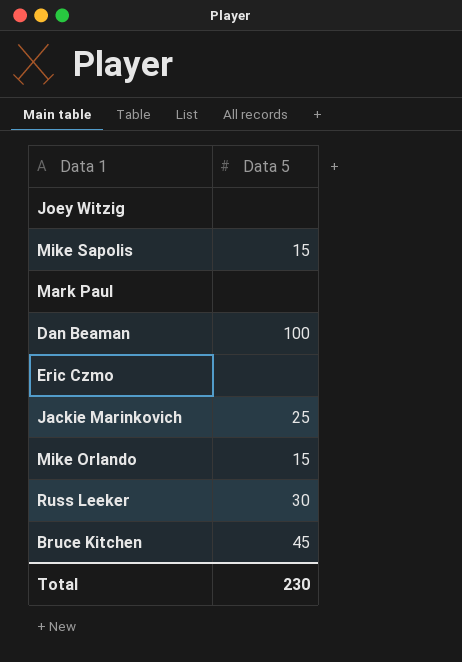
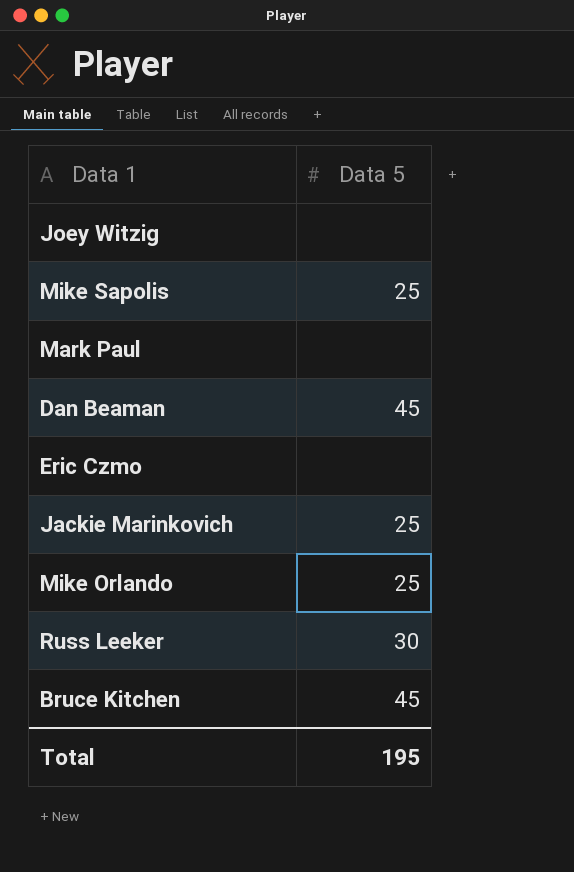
Mike Sapolis | Data 5: 15 -> 25
Dan Beaman | Data 5: 100 -> 45
Mike Orlando | Data 5: 15 -> 25
Total | Data 5: 230 -> 195

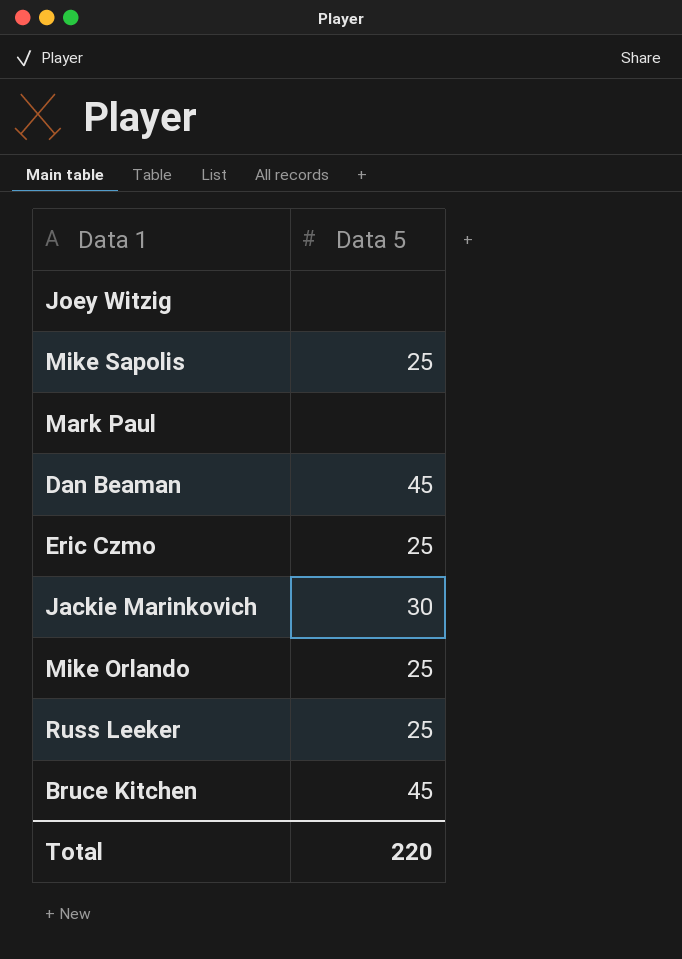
Eric Czmo | Data 5: none -> 25
Jackie Marinkovich | Data 5: 25 -> 30
Russ Leeker | Data 5: 30 -> 25
Total | Data 5: 195 -> 220

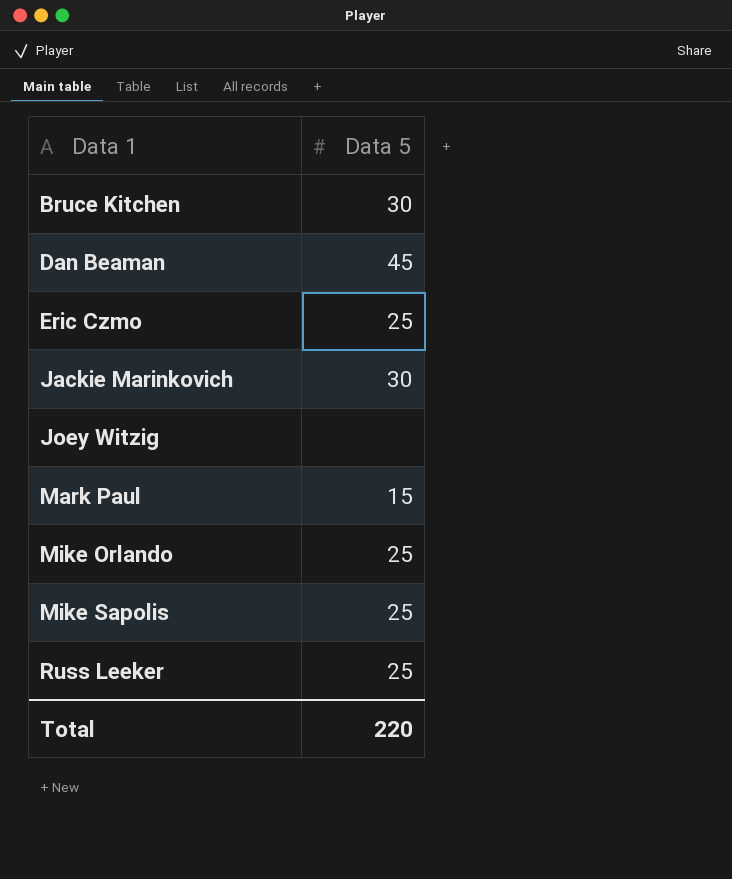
row order: none -> Data 1 ascending
Bruce Kitchen | Data 5: 45 -> 30
Mark Paul | Data 5: none -> 15

